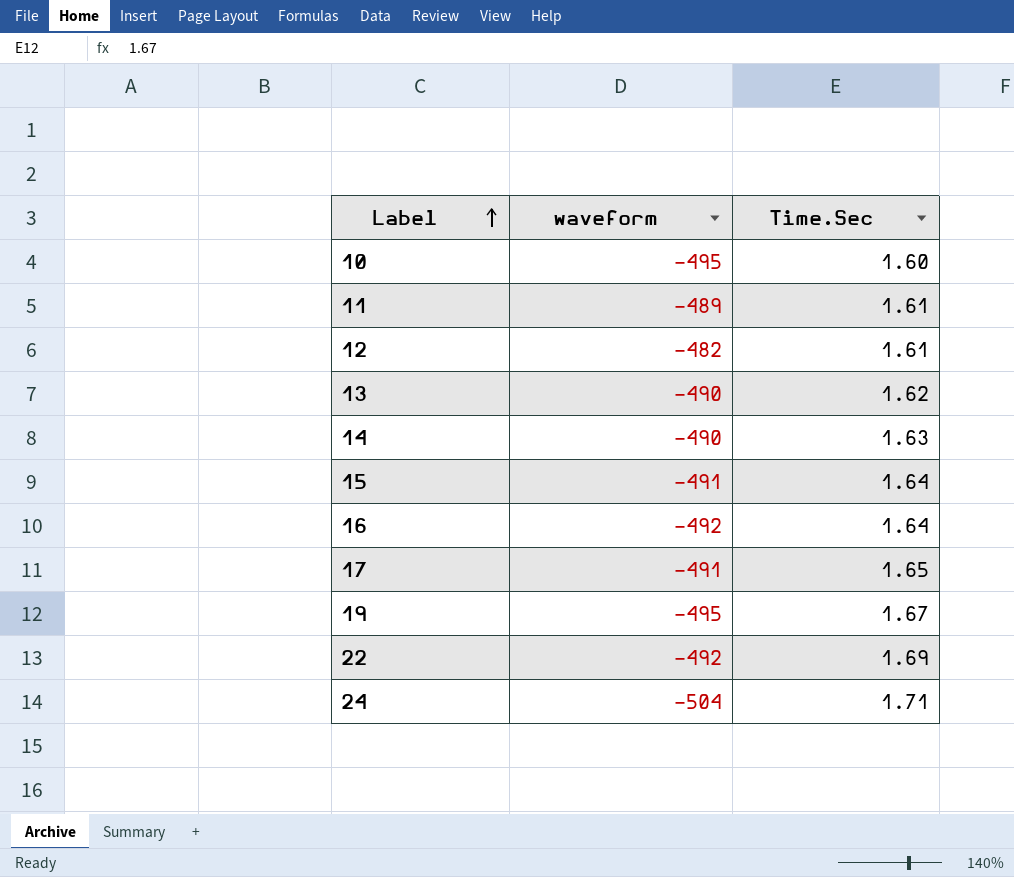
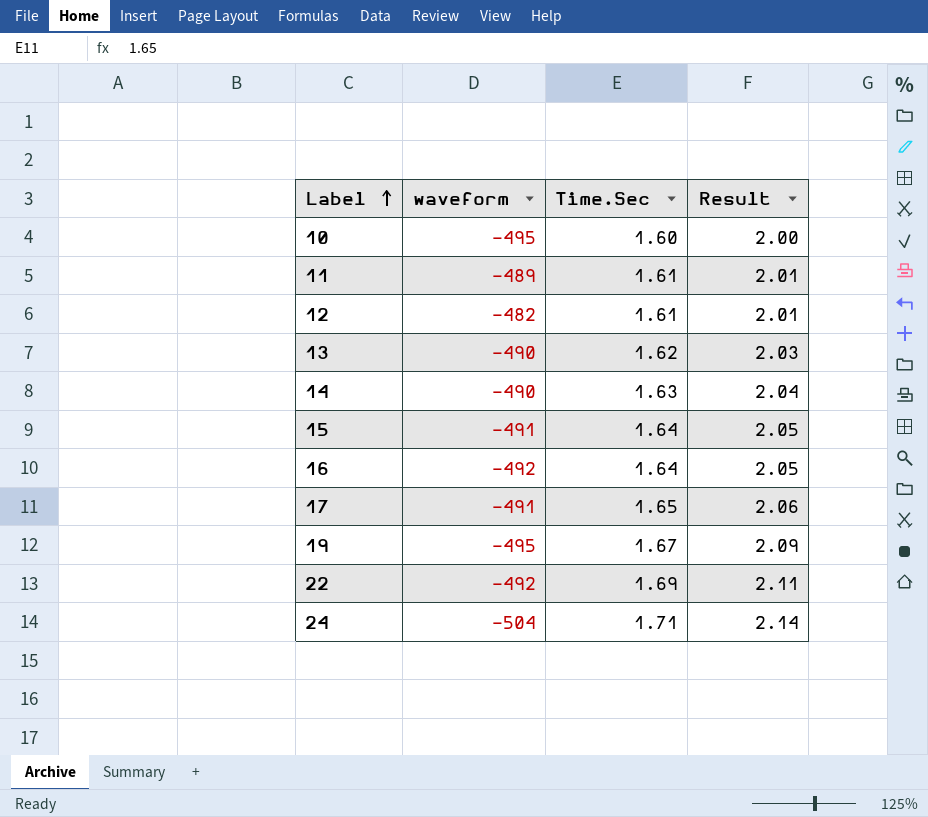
column Result | formula: none -> [Time.Sec] * 1.25

